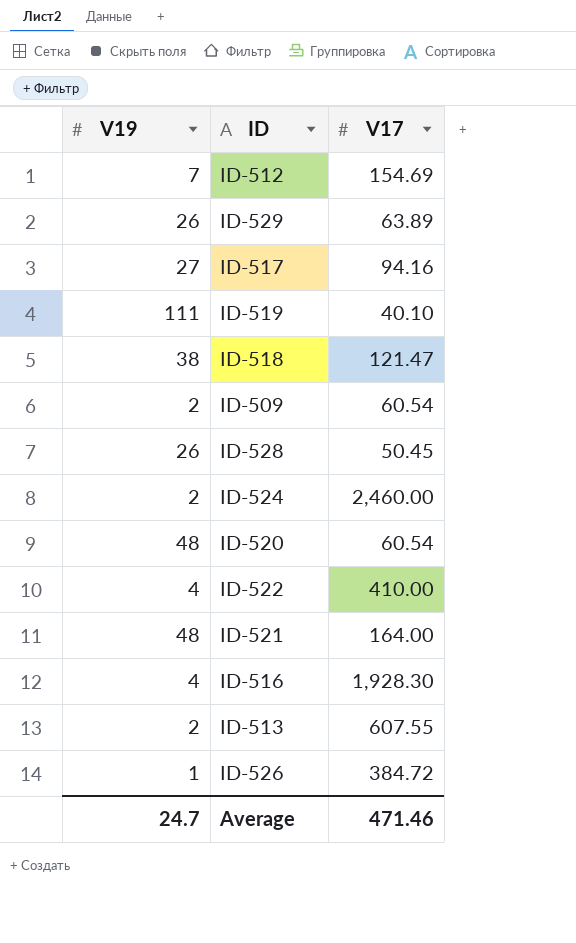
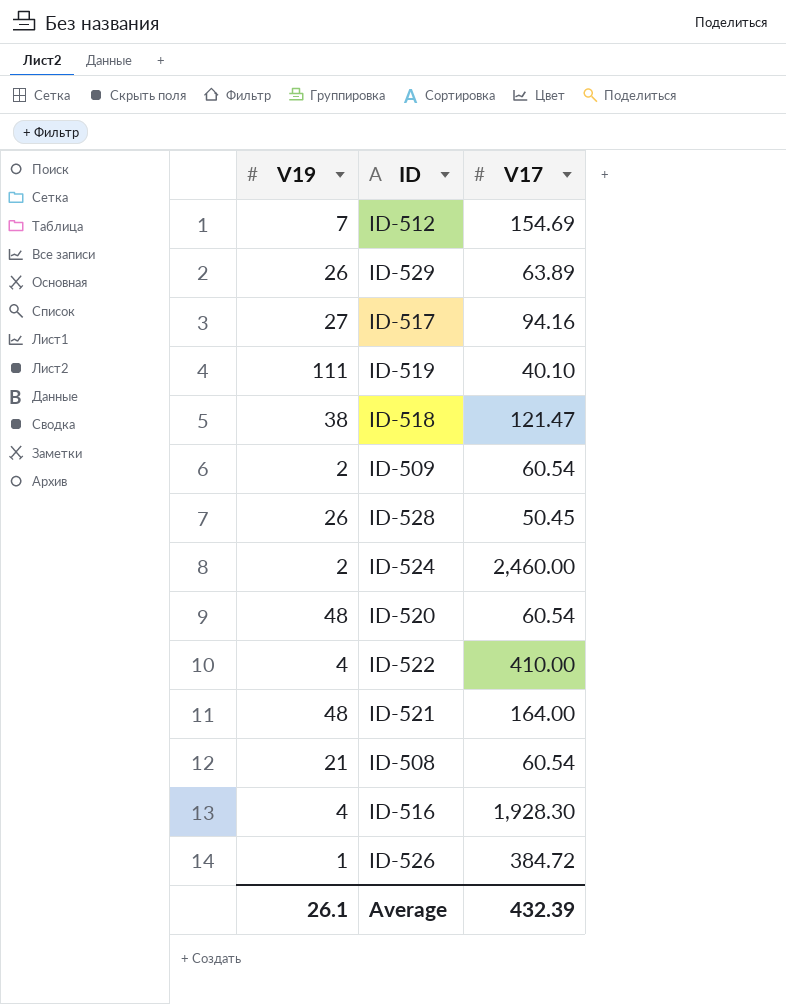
row ID-513: 2 | 607.55 -> none
row ID-508: none -> 21 | 60.54
Average | V19: 24.7 -> 26.1
Average | V17: 471.46 -> 432.39

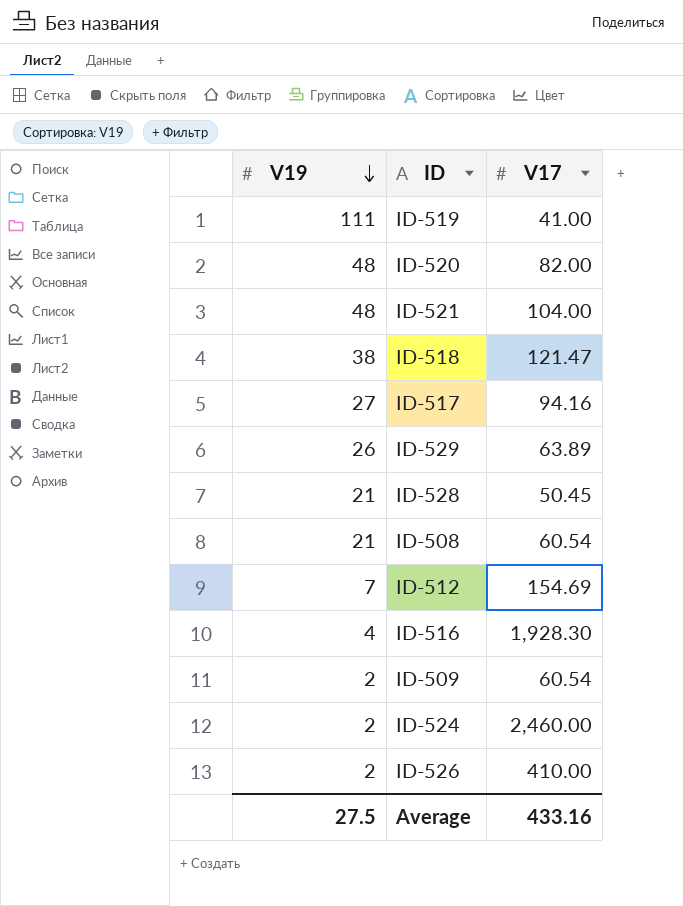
row order: none -> V19 descending
row ID-522: 4 | 410.00 -> none
ID-519 | V17: 40.10 -> 41.00
ID-520 | V17: 60.54 -> 82.00
ID-521 | V17: 164.00 -> 104.00
ID-528 | V19: 26 -> 21
ID-526 | V19: 1 -> 2
ID-526 | V17: 384.72 -> 410.00
Average | V19: 26.1 -> 27.5
Average | V17: 432.39 -> 433.16

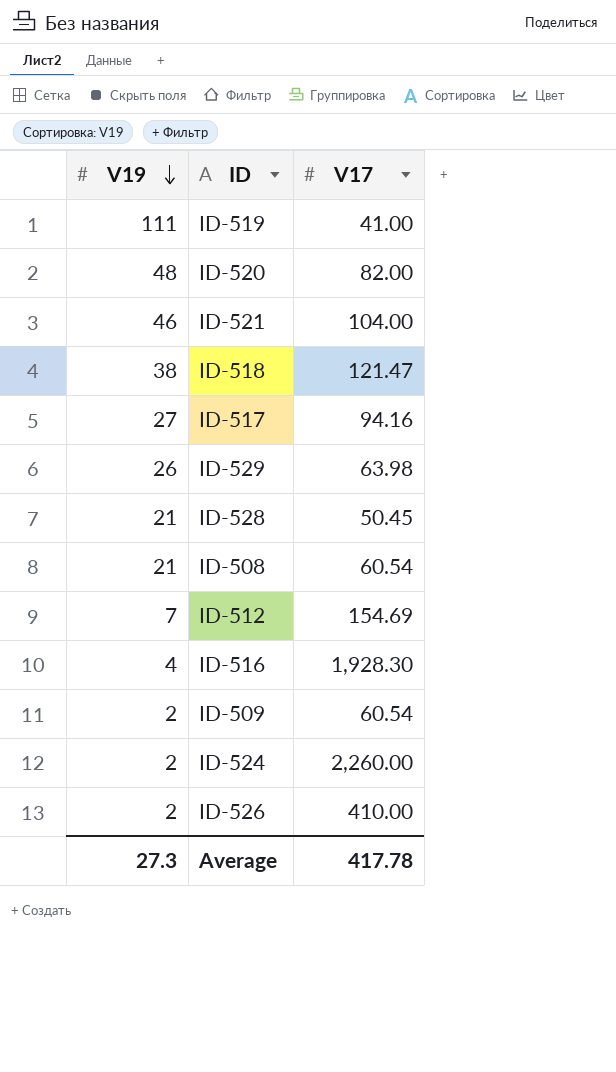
ID-521 | V19: 48 -> 46
ID-529 | V17: 63.89 -> 63.98
ID-524 | V17: 2,460.00 -> 2,260.00
Average | V19: 27.5 -> 27.3
Average | V17: 433.16 -> 417.78

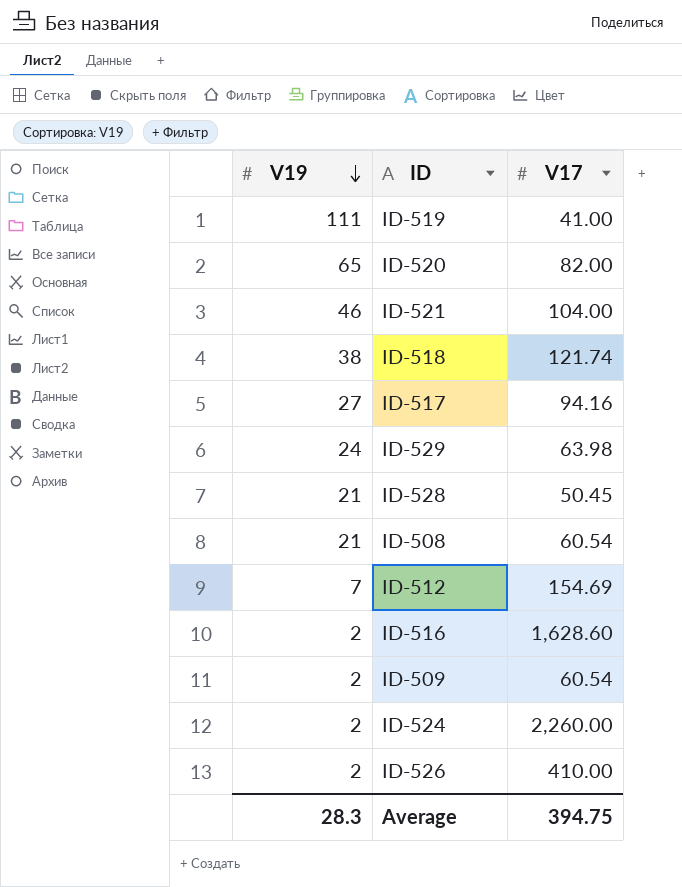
ID-520 | V19: 48 -> 65
ID-518 | V17: 121.47 -> 121.74
ID-529 | V19: 26 -> 24
ID-516 | V19: 4 -> 2
ID-516 | V17: 1,928.30 -> 1,628.60
Average | V19: 27.3 -> 28.3
Average | V17: 417.78 -> 394.75

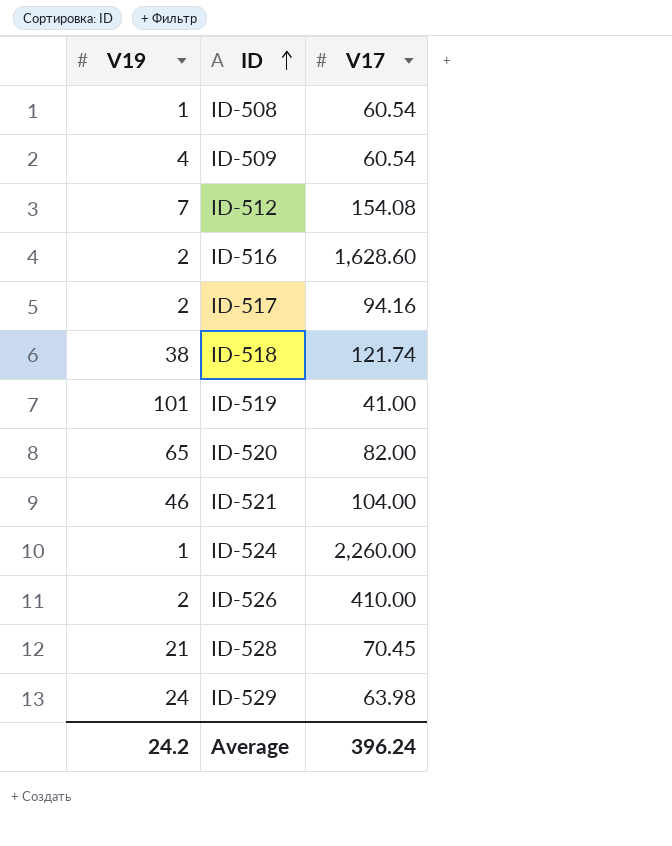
row order: V19 descending -> ID ascending
ID-508 | V19: 21 -> 1
ID-509 | V19: 2 -> 4
ID-512 | V17: 154.69 -> 154.08
ID-517 | V19: 27 -> 2
ID-519 | V19: 111 -> 101
ID-524 | V19: 2 -> 1
ID-528 | V17: 50.45 -> 70.45
Average | V19: 28.3 -> 24.2
Average | V17: 394.75 -> 396.24

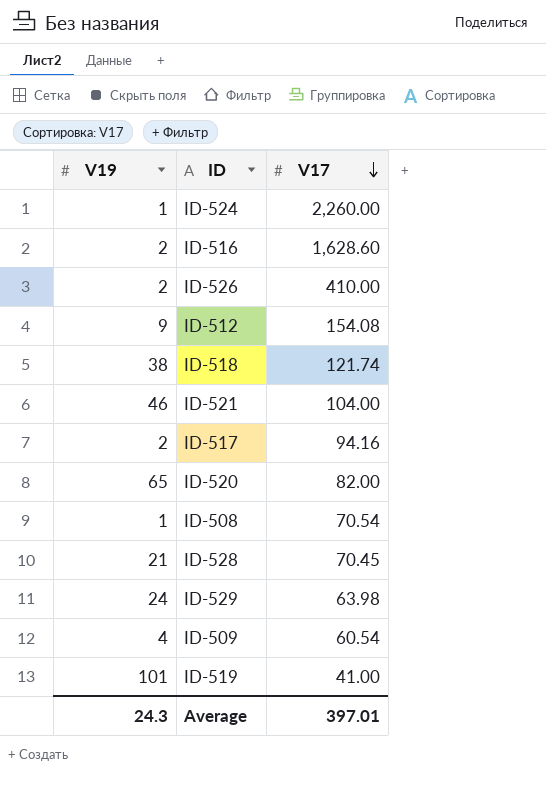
row order: ID ascending -> V17 descending
ID-512 | V19: 7 -> 9
ID-508 | V17: 60.54 -> 70.54
Average | V19: 24.2 -> 24.3
Average | V17: 396.24 -> 397.01

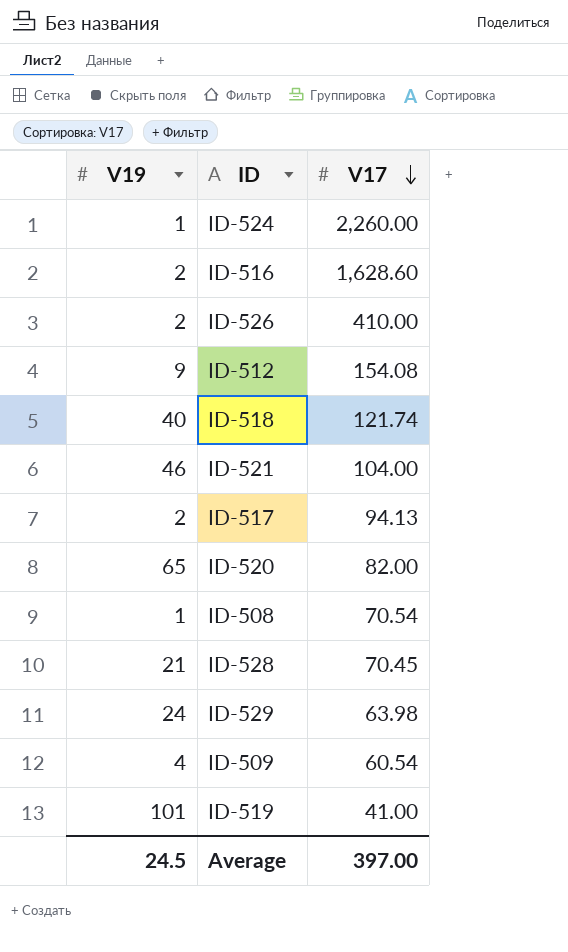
ID-518 | V19: 38 -> 40
ID-517 | V17: 94.16 -> 94.13
Average | V19: 24.3 -> 24.5
Average | V17: 397.01 -> 397.00

